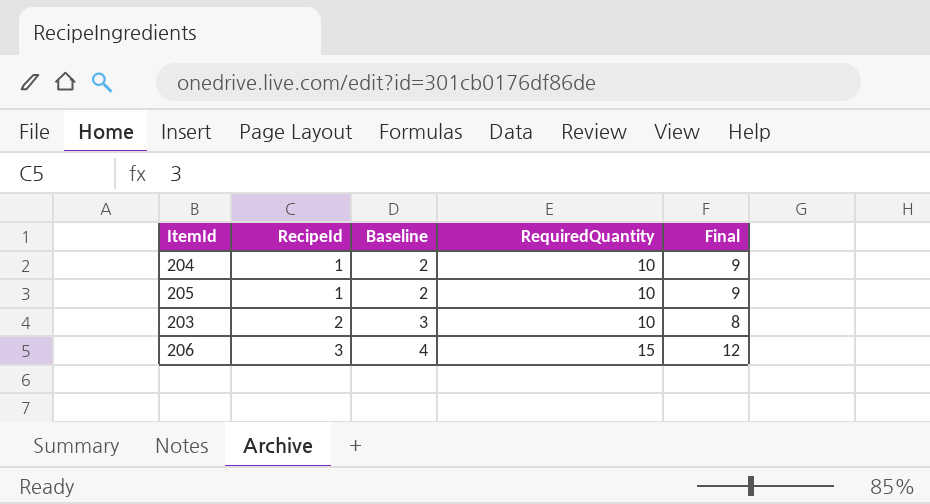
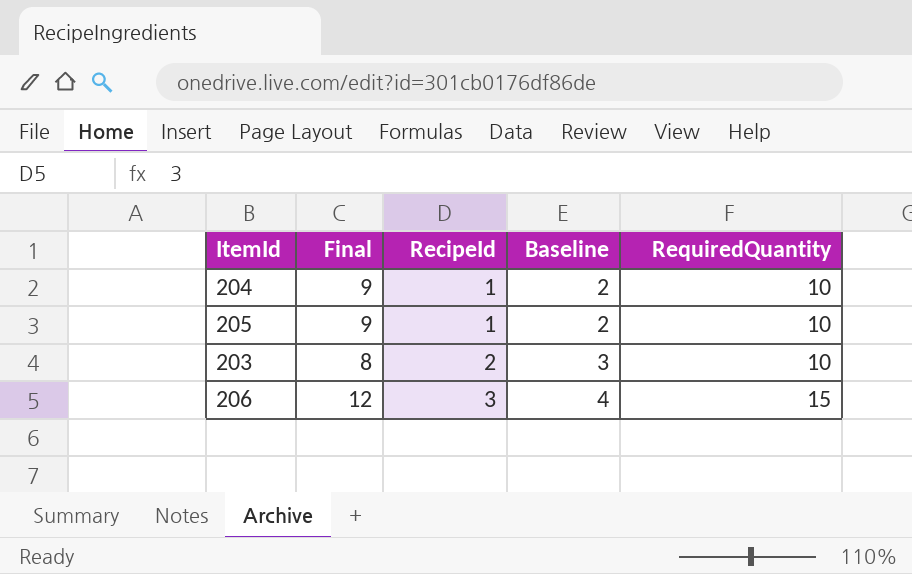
column Final | position: 5 -> 2

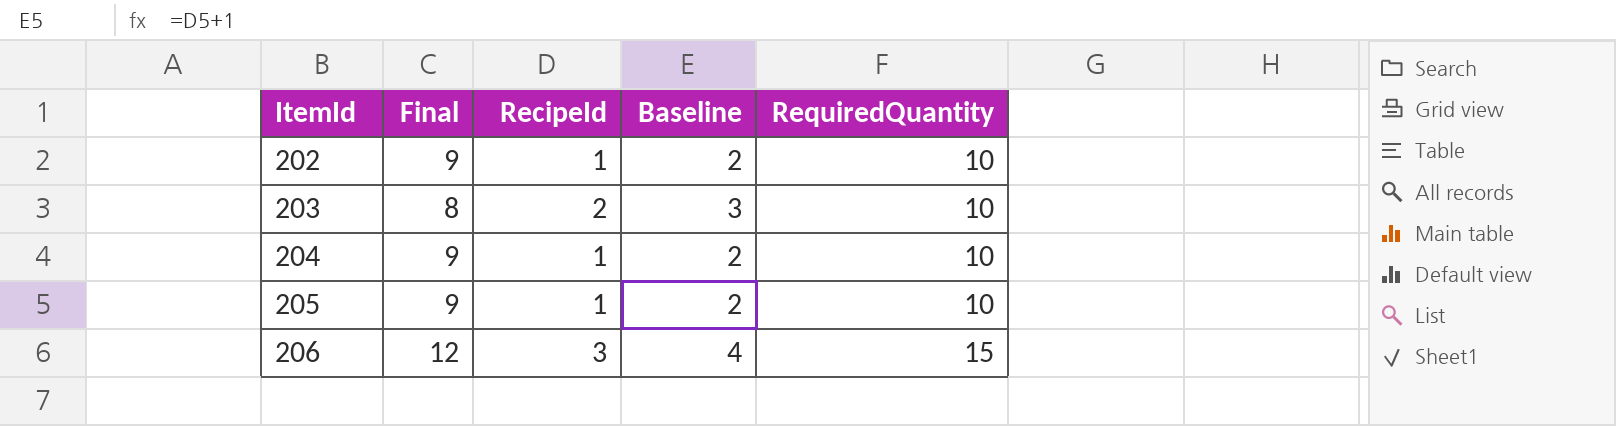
row order: RecipeId ascending -> ItemId ascending
row 202: none -> 9 | 1 | 2 | 10

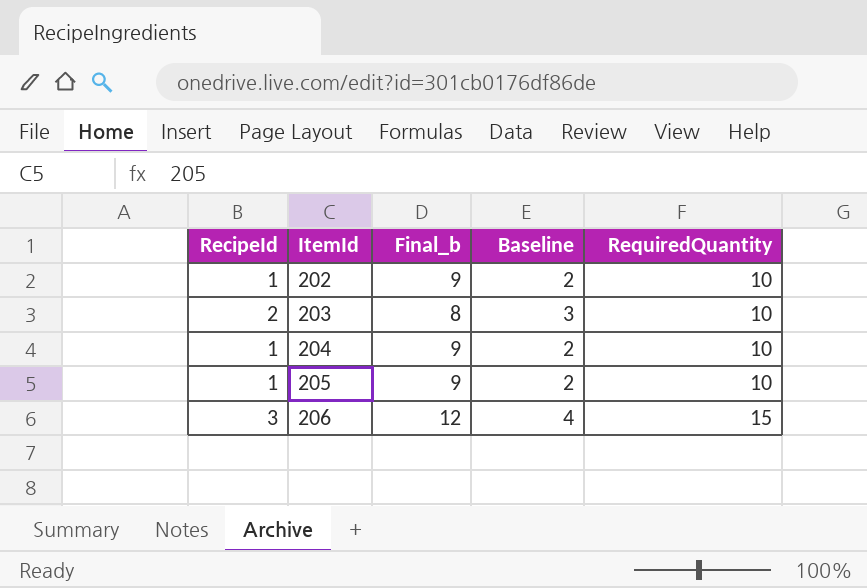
column RecipeId | position: 3 -> 1
column name: Final -> Final_b

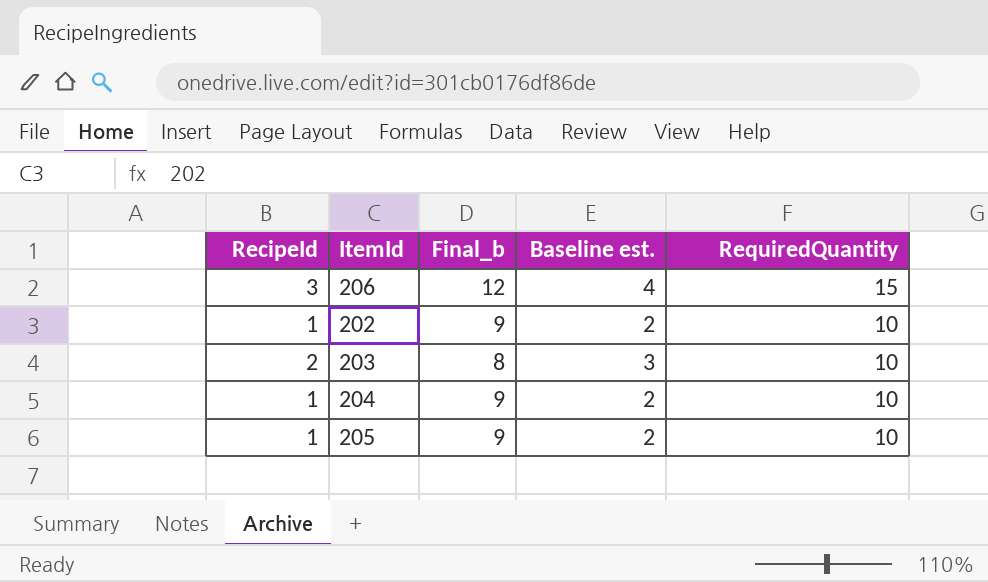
row order: ItemId ascending -> RequiredQuantity descending
column name: Baseline -> Baseline est.

